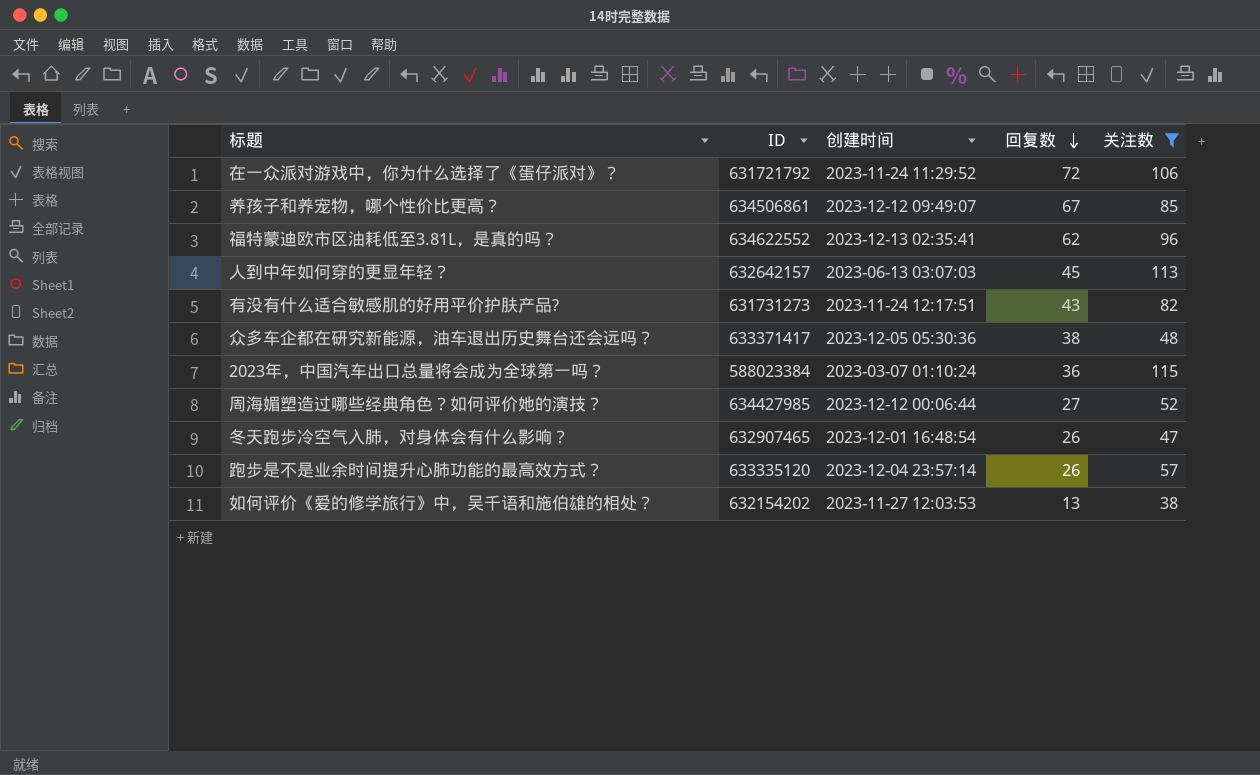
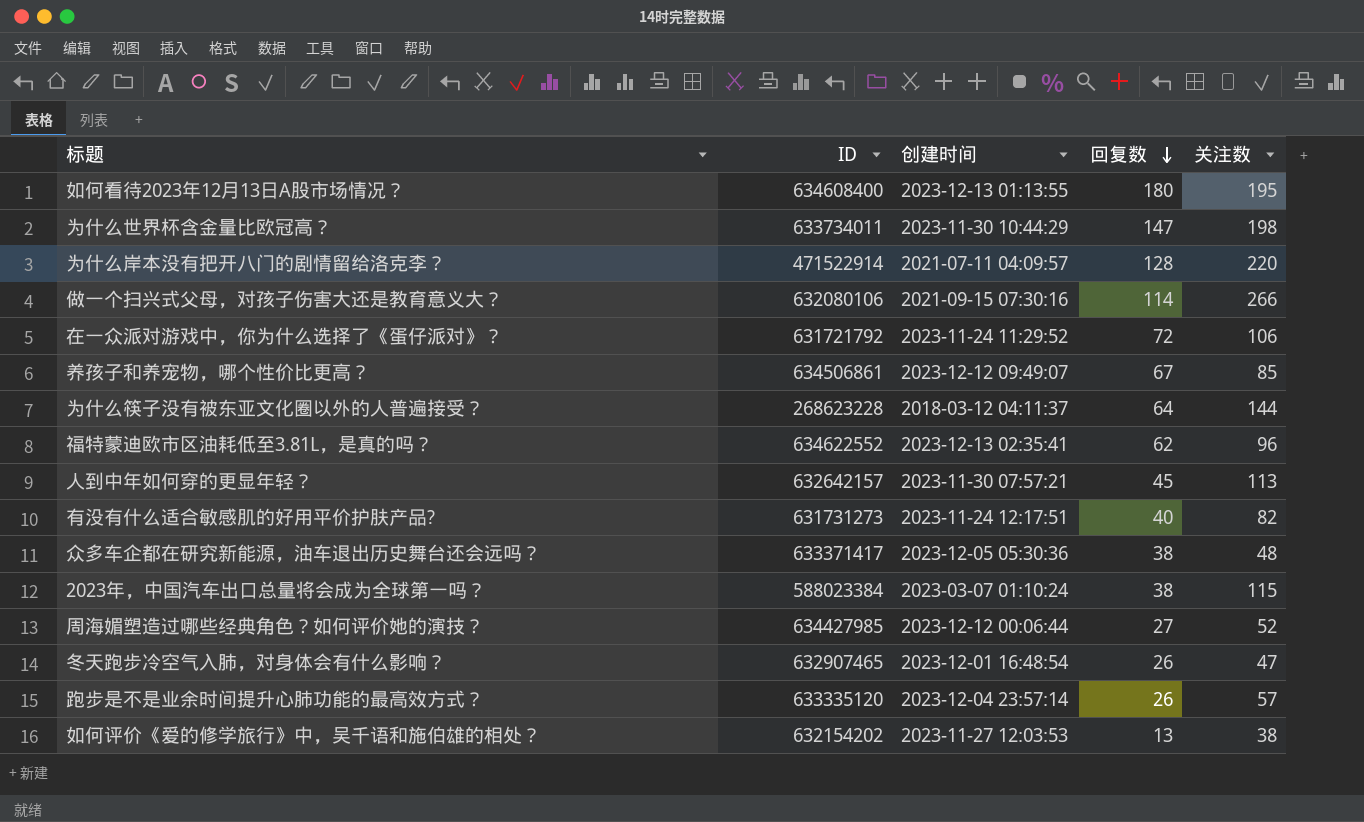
filter: 关注数 <= 115 -> none
人到中年如何穿的更显年轻？ | 创建时间: 2023-06-13 03:07:03 -> 2023-11-30 07:57:21
有没有什么适合敏感肌的好用平价护肤产品? | 回复数: 43 -> 40
2023年，中国汽车出口总量将会成为全球第一吗？ | 回复数: 36 -> 38

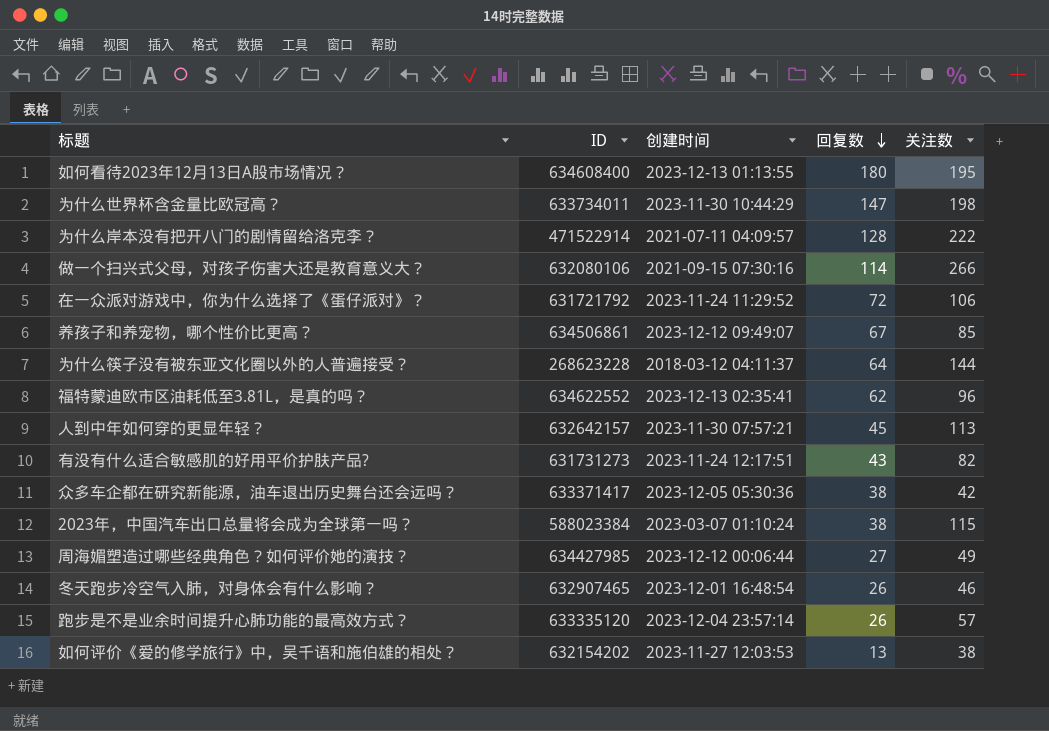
为什么岸本没有把开八门的剧情留给洛克李？ | 关注数: 220 -> 222
有没有什么适合敏感肌的好用平价护肤产品? | 回复数: 40 -> 43
众多车企都在研究新能源，油车退出历史舞台还会远吗？ | 关注数: 48 -> 42
周海媚塑造过哪些经典角色？如何评价她的演技？ | 关注数: 52 -> 49
冬天跑步冷空气入肺，对身体会有什么影响？ | 关注数: 47 -> 46

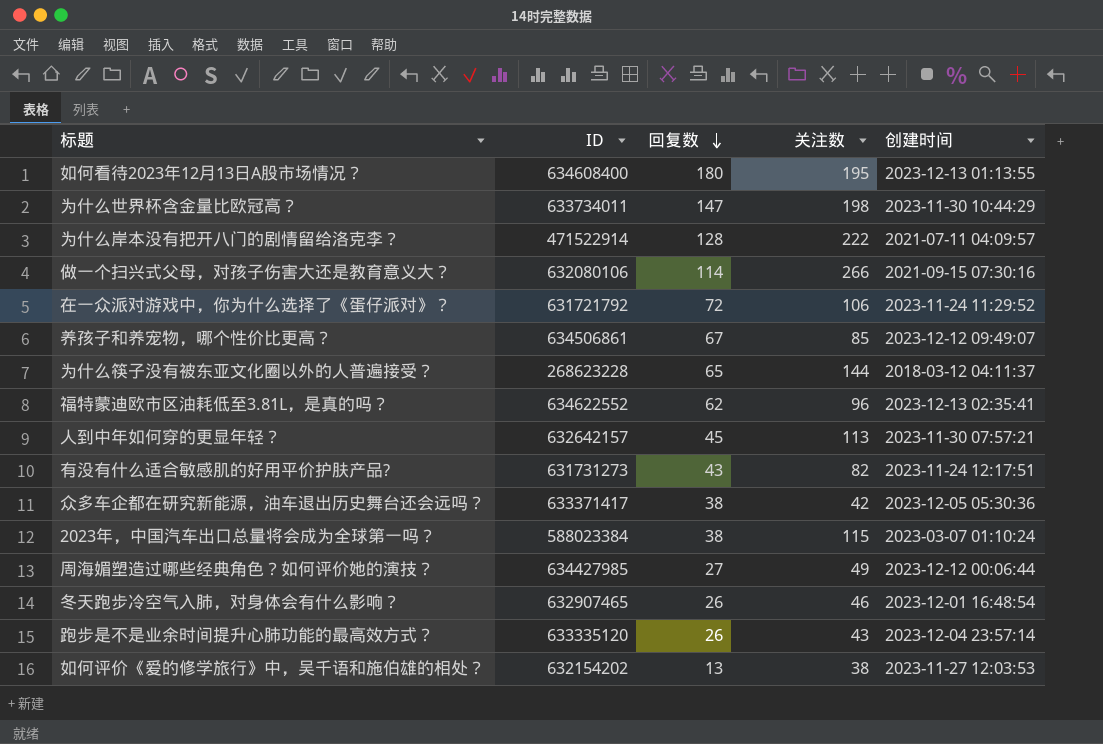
column 创建时间 | position: 3 -> 5
为什么筷子没有被东亚文化圈以外的人普遍接受？ | 回复数: 64 -> 65
跑步是不是业余时间提升心肺功能的最高效方式？ | 关注数: 57 -> 43

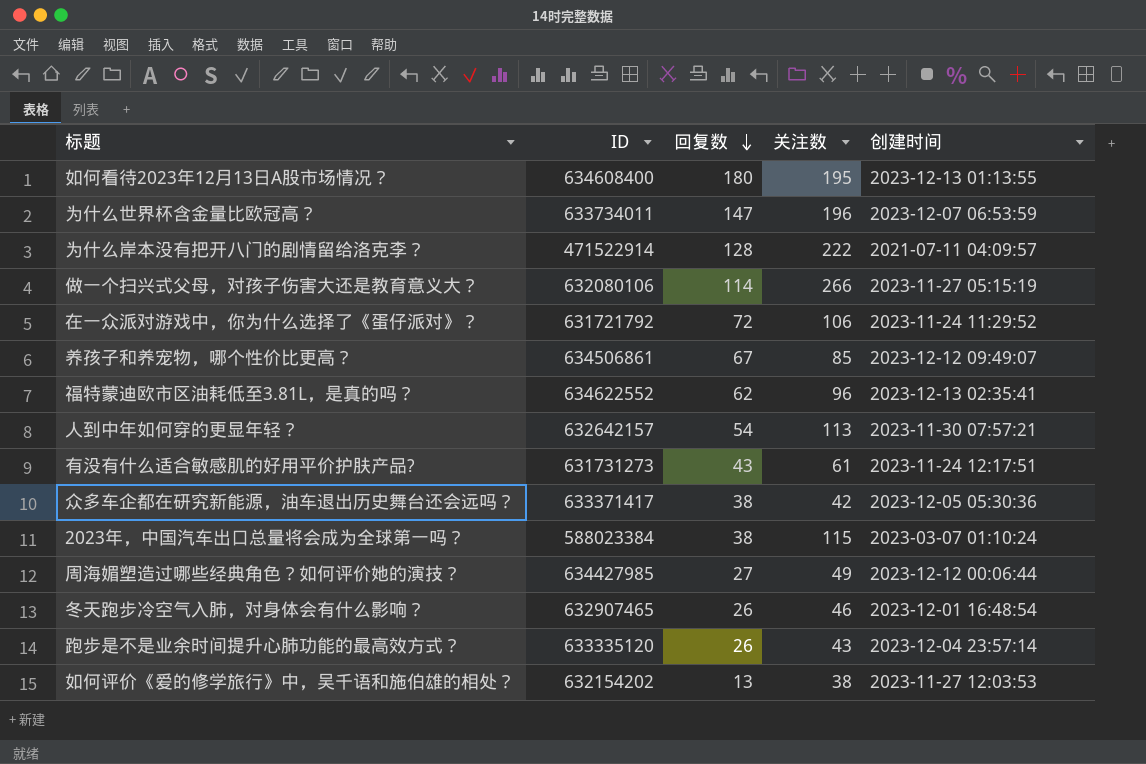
row 为什么筷子没有被东亚文化圈以外的人普遍接受？: 268623228 | 65 | 144 | 2018-03-12 04:11:37 -> none
为什么世界杯含金量比欧冠高？ | 关注数: 198 -> 196
为什么世界杯含金量比欧冠高？ | 创建时间: 2023-11-30 10:44:29 -> 2023-12-07 06:53:59
做一个扫兴式父母，对孩子伤害大还是教育意义大？ | 创建时间: 2021-09-15 07:30:16 -> 2023-11-27 05:15:19
人到中年如何穿的更显年轻？ | 回复数: 45 -> 54
有没有什么适合敏感肌的好用平价护肤产品? | 关注数: 82 -> 61

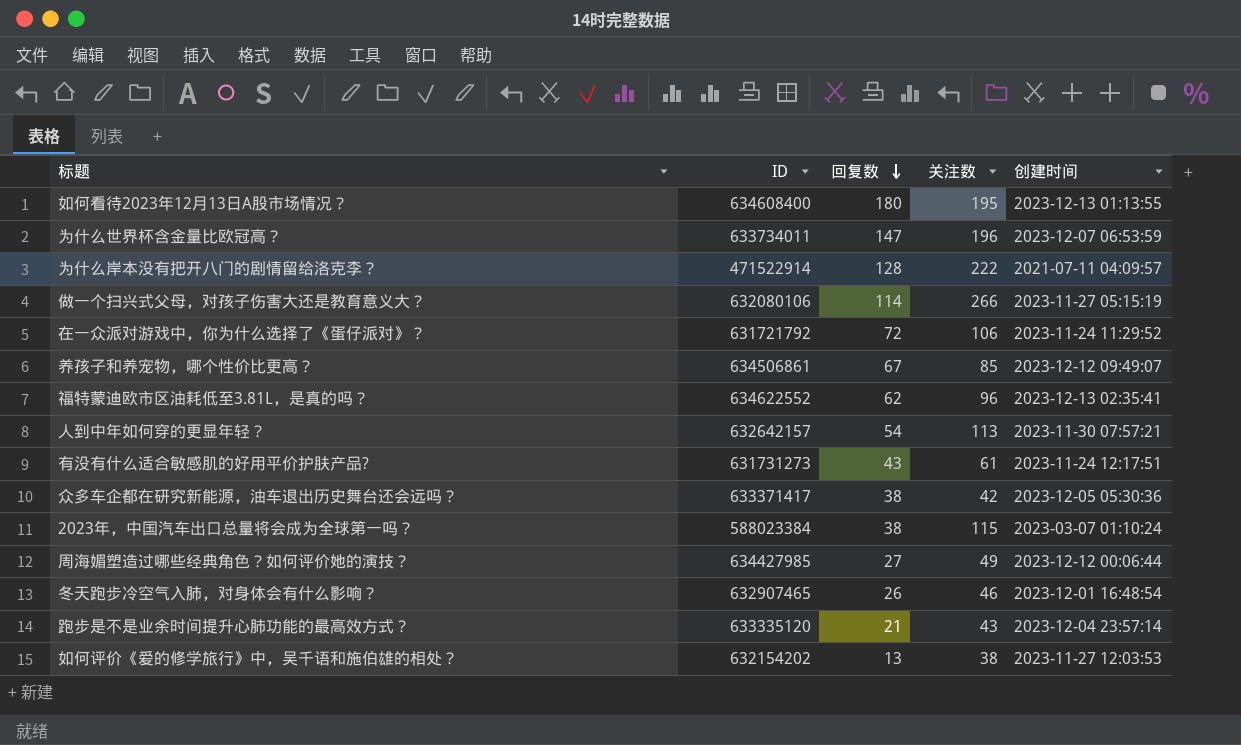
跑步是不是业余时间提升心肺功能的最高效方式？ | 回复数: 26 -> 21

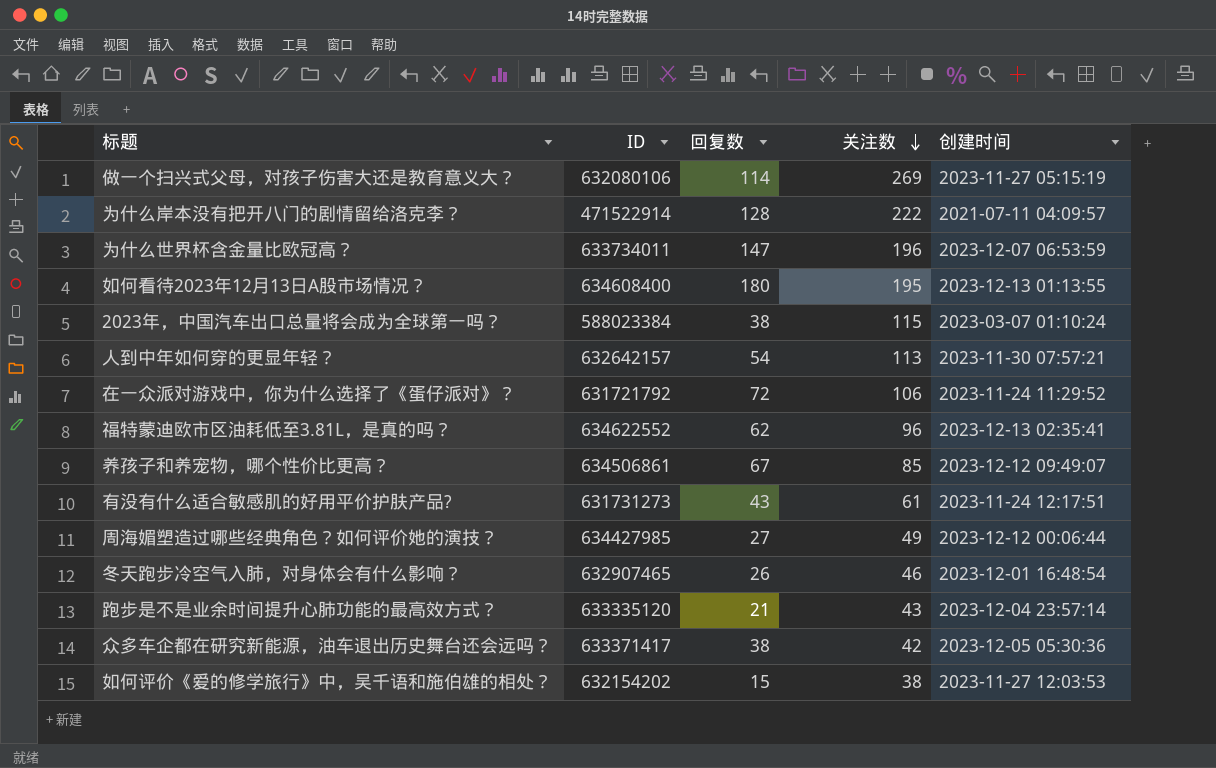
row order: 回复数 descending -> 关注数 descending
做一个扫兴式父母，对孩子伤害大还是教育意义大？ | 关注数: 266 -> 269
如何评价《爱的修学旅行》中，吴千语和施伯雄的相处？ | 回复数: 13 -> 15

